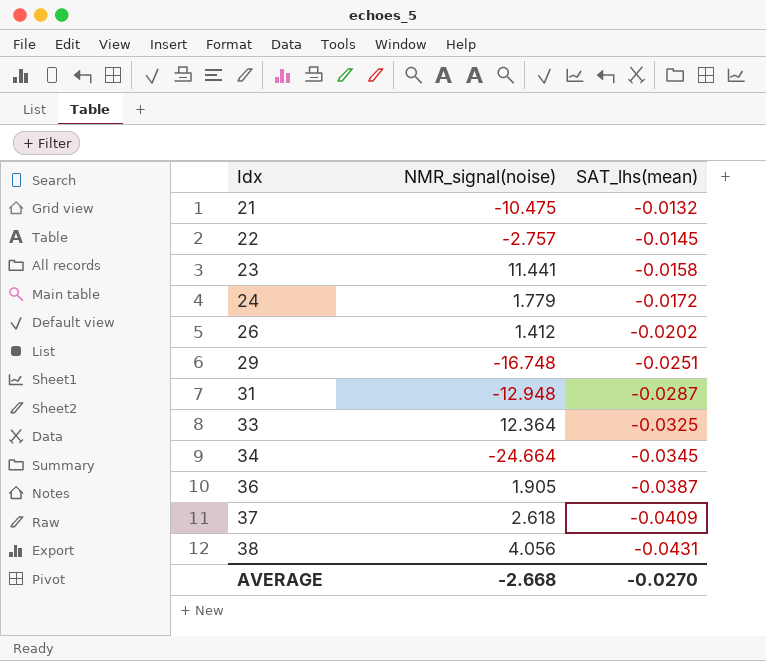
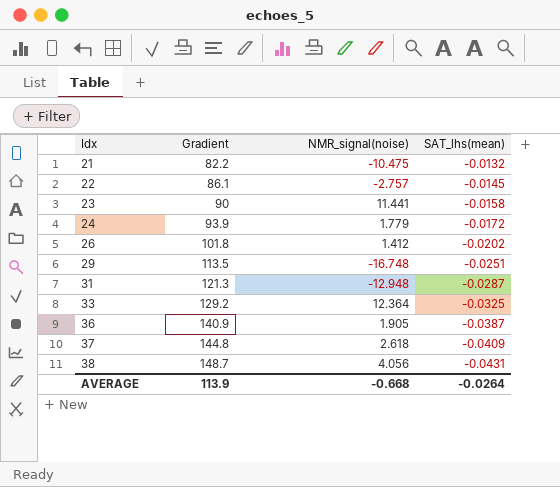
column Gradient | position: none -> 2
row 34: -24.664 | -0.0345 -> none
AVERAGE | NMR_signal(noise): -2.668 -> -0.668
AVERAGE | SAT_lhs(mean): -0.0270 -> -0.0264

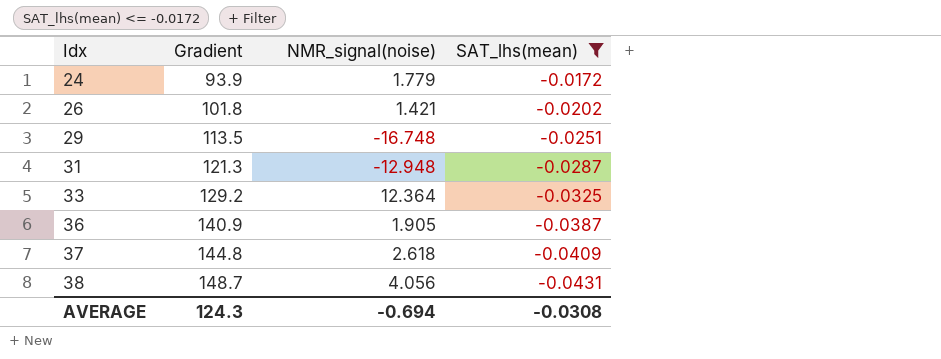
filter: none -> SAT_lhs(mean) <= -0.0172
26 | NMR_signal(noise): 1.412 -> 1.421
AVERAGE | Gradient: 113.9 -> 124.3
AVERAGE | NMR_signal(noise): -0.668 -> -0.694
AVERAGE | SAT_lhs(mean): -0.0264 -> -0.0308

